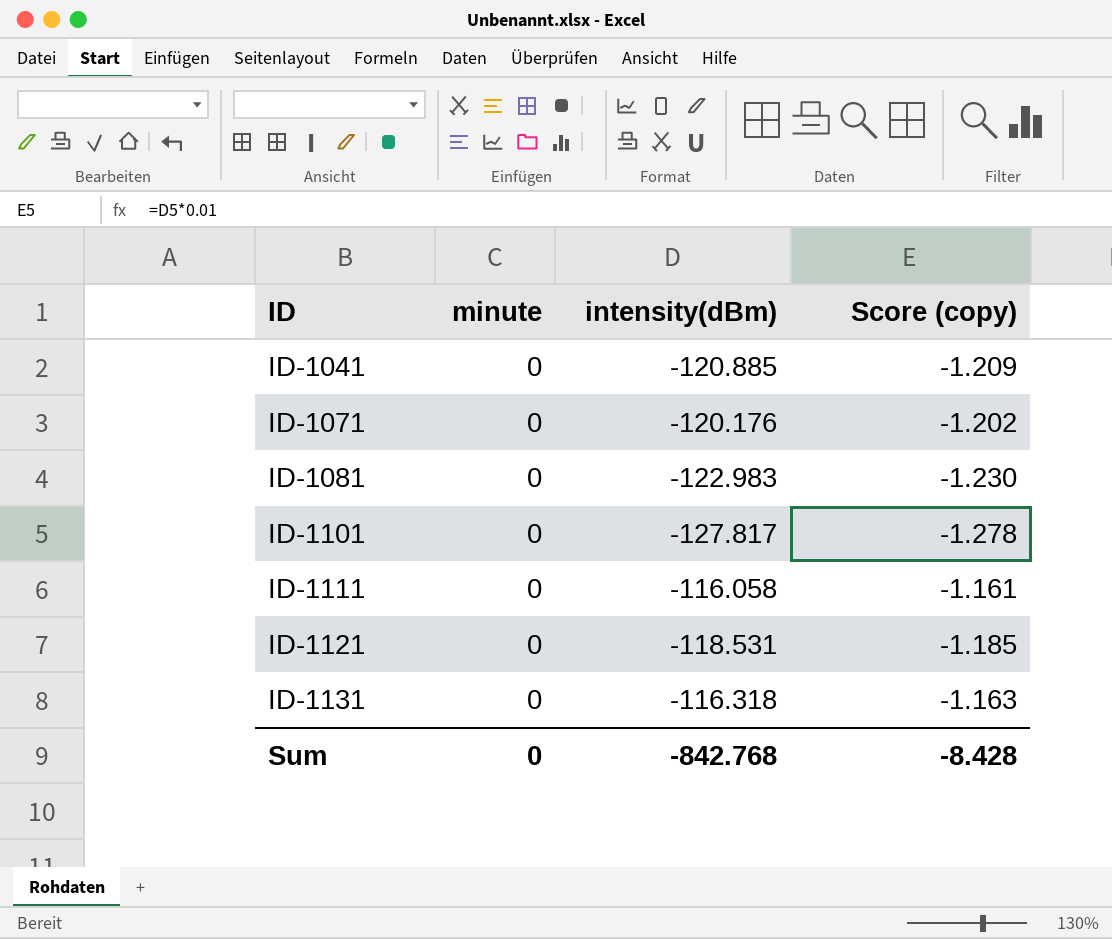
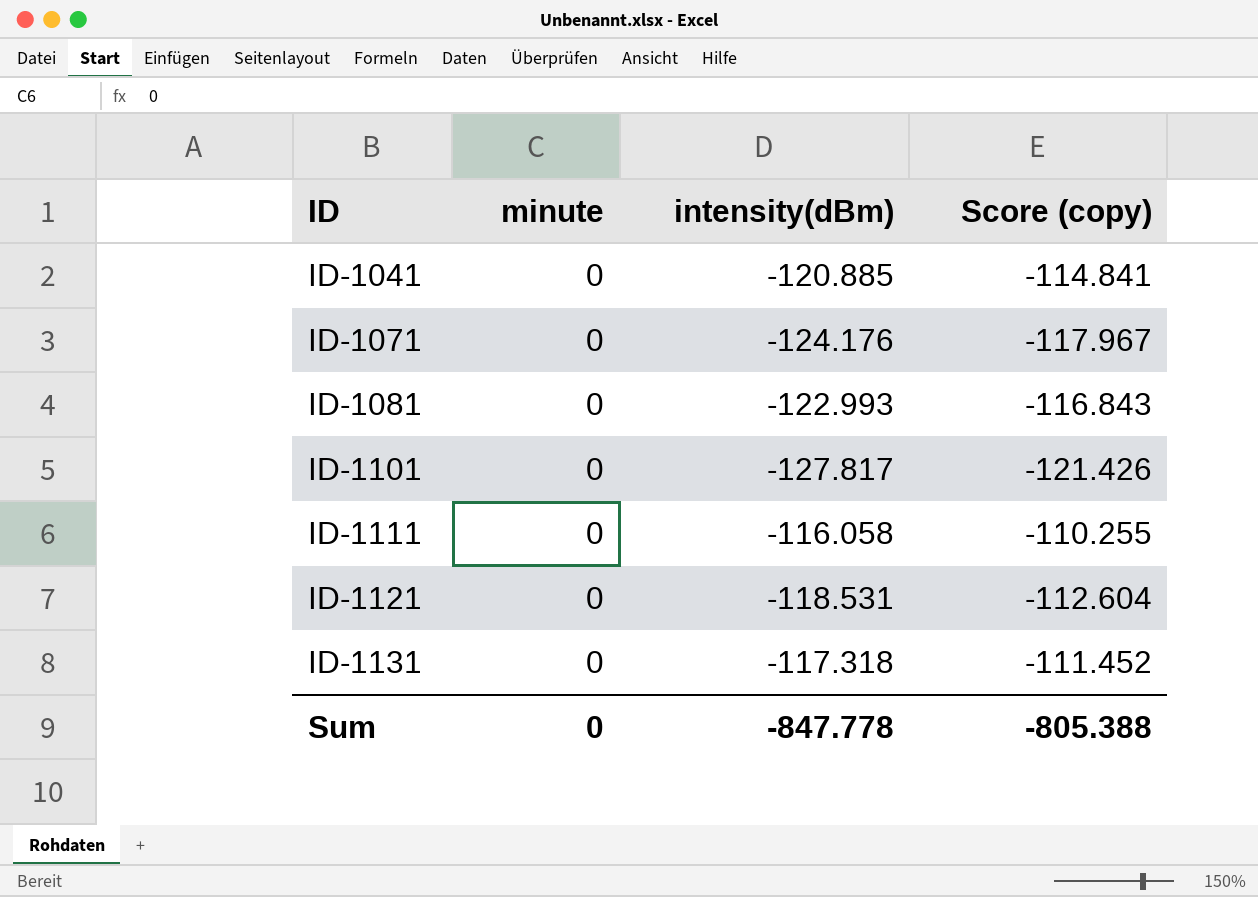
column Score (copy) | formula: [intensity(dBm)] * 0.01 -> [intensity(dBm)] * 0.95
ID-1071 | intensity(dBm): -120.176 -> -124.176
ID-1081 | intensity(dBm): -122.983 -> -122.993
ID-1131 | intensity(dBm): -116.318 -> -117.318
Sum | intensity(dBm): -842.768 -> -847.778
Sum | Score (copy): -8.428 -> -805.388

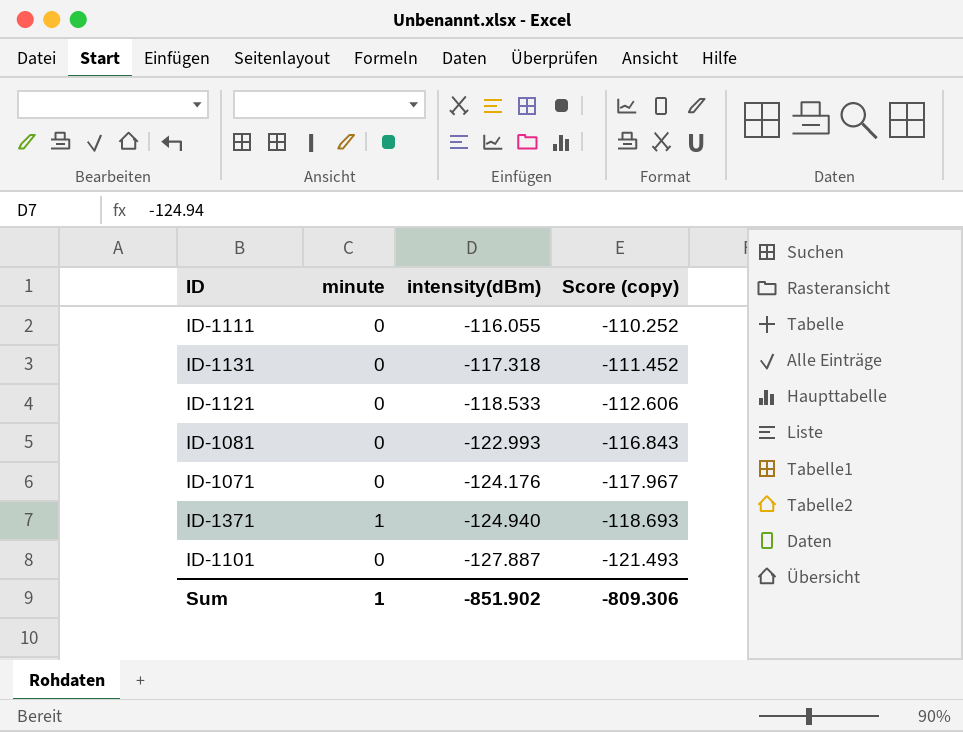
row order: ID ascending -> intensity(dBm) descending
row ID-1041: 0 | -120.885 | -114.841 -> none
ID-1111 | intensity(dBm): -116.058 -> -116.055
ID-1111 | Score (copy): -110.255 -> -110.252
ID-1121 | intensity(dBm): -118.531 -> -118.533
ID-1121 | Score (copy): -112.604 -> -112.606
row ID-1371: none -> 1 | -124.940 | -118.693
ID-1101 | intensity(dBm): -127.817 -> -127.887
ID-1101 | Score (copy): -121.426 -> -121.493
Sum | minute: 0 -> 1
Sum | intensity(dBm): -847.778 -> -851.902
Sum | Score (copy): -805.388 -> -809.306

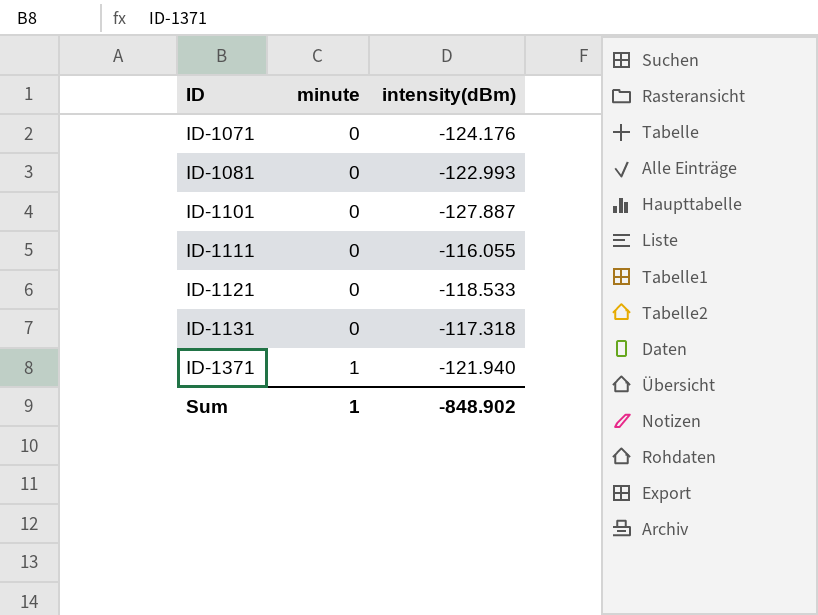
row order: intensity(dBm) descending -> ID ascending
column Score (copy) | formula: [intensity(dBm)] * 0.95 -> none
ID-1371 | intensity(dBm): -124.940 -> -121.940
Sum | intensity(dBm): -851.902 -> -848.902

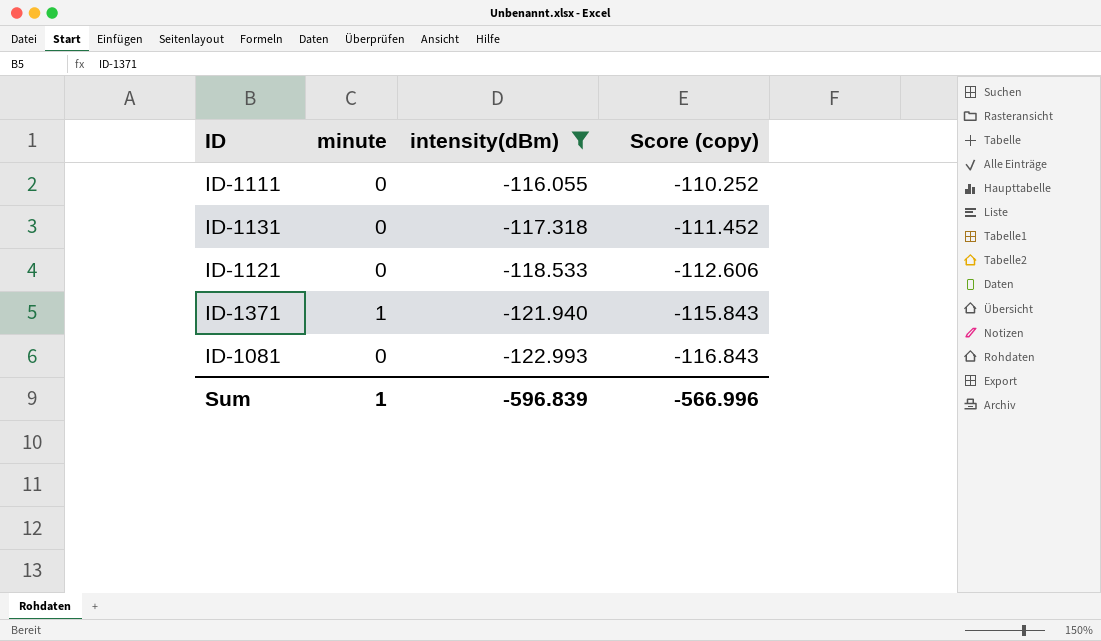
filter: none -> intensity(dBm) >= -122.993
row order: ID ascending -> intensity(dBm) descending
column Score (copy) | formula: none -> [intensity(dBm)] * 0.95
Sum | intensity(dBm): -848.902 -> -596.839

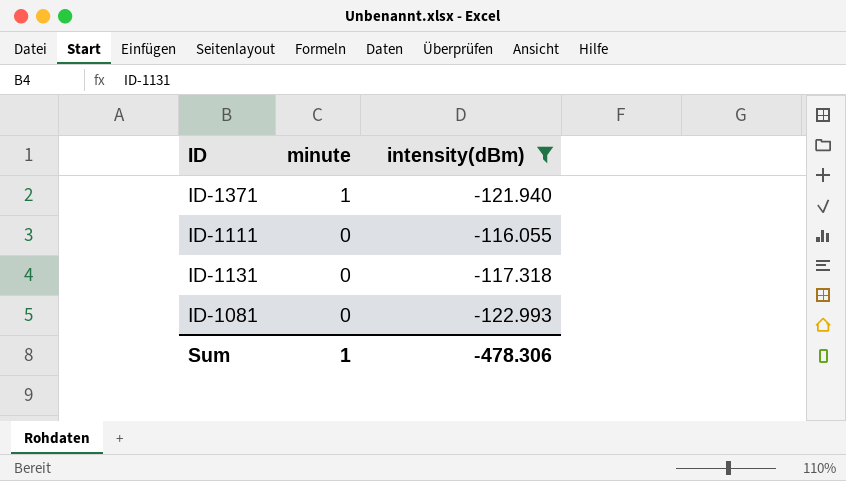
row order: intensity(dBm) descending -> minute descending
column Score (copy) | formula: [intensity(dBm)] * 0.95 -> none
row ID-1121: 0 | -118.533 | -112.606 -> none
Sum | intensity(dBm): -596.839 -> -478.306

